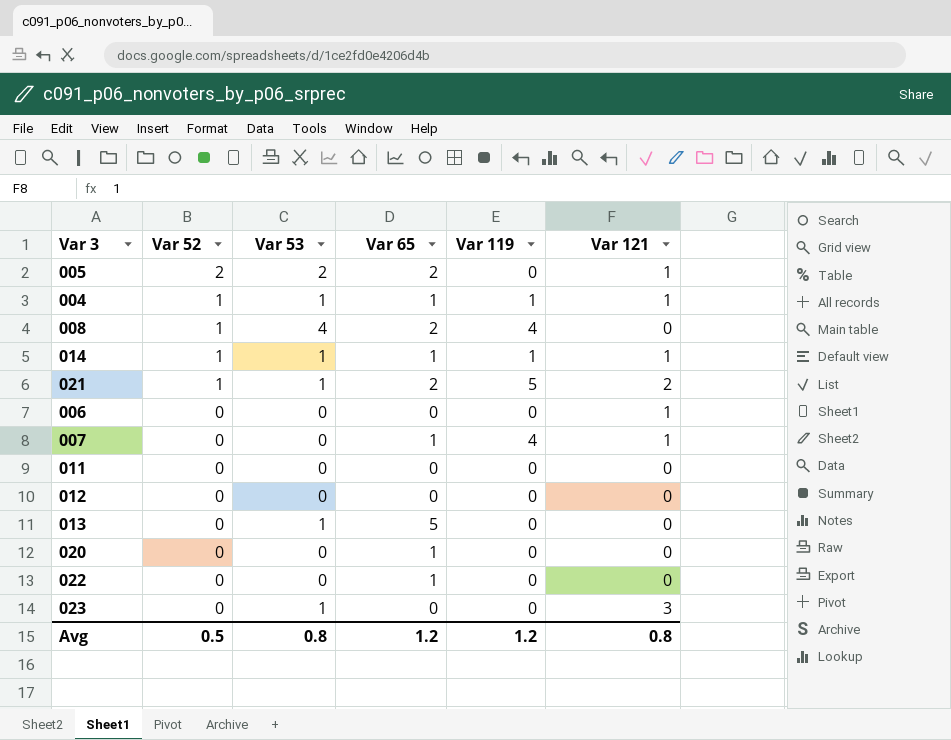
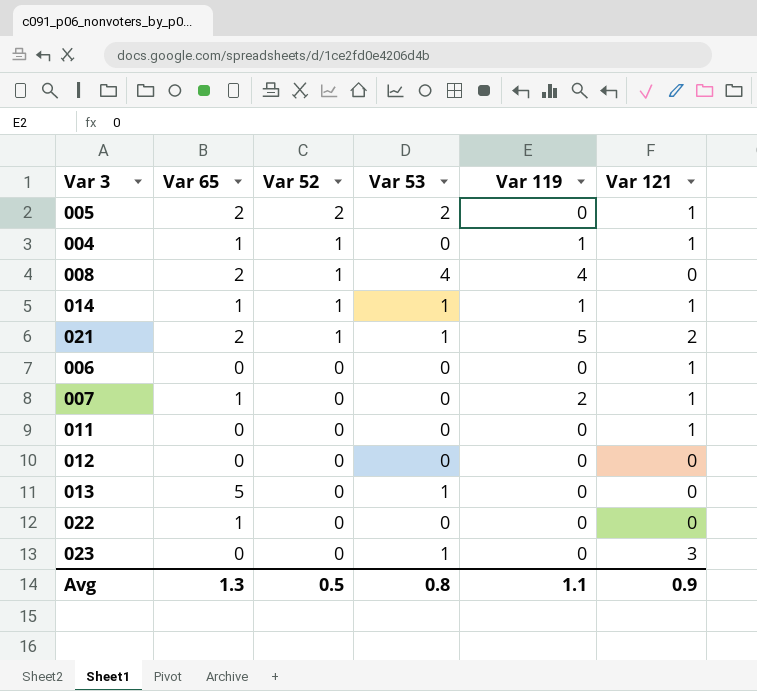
column Var 65 | position: 4 -> 2
row 020: 0 | 0 | 1 | 0 | 0 -> none
004 | Var 53: 1 -> 0
007 | Var 119: 4 -> 2
011 | Var 121: 0 -> 1
Avg | Var 65: 1.2 -> 1.3
Avg | Var 119: 1.2 -> 1.1
Avg | Var 121: 0.8 -> 0.9

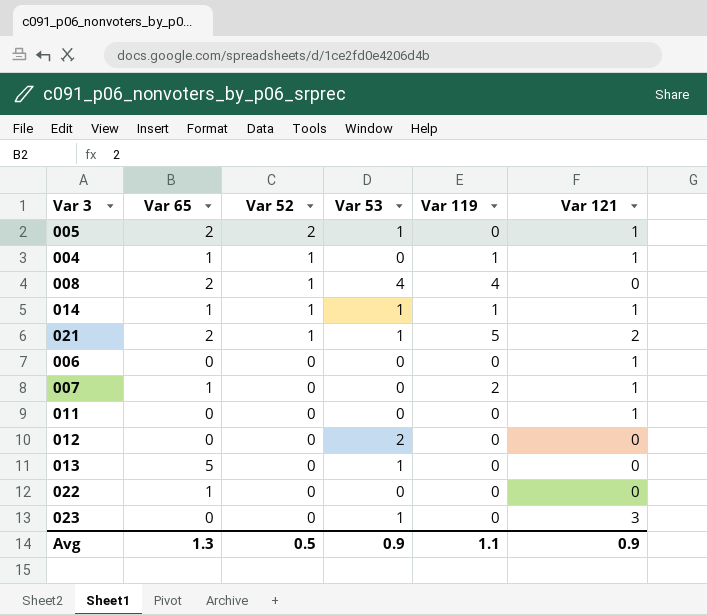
005 | Var 53: 2 -> 1
012 | Var 53: 0 -> 2
Avg | Var 53: 0.8 -> 0.9

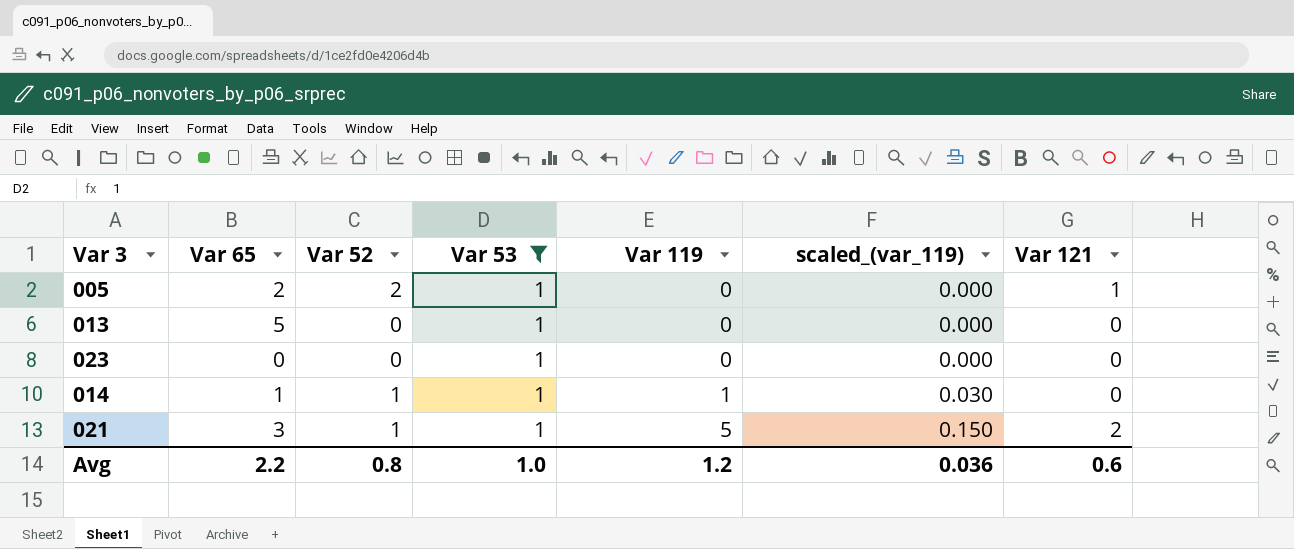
filter: none -> Var 53 = 1
row order: Var 52 descending -> Var 119 ascending
column scaled_(var_119) | formula: none -> [Var 119] * 0.03
023 | Var 121: 3 -> 0
014 | Var 121: 1 -> 0
021 | Var 65: 2 -> 3
Avg | Var 65: 1.3 -> 2.2
Avg | Var 52: 0.5 -> 0.8
Avg | Var 53: 0.9 -> 1.0
Avg | Var 119: 1.1 -> 1.2
Avg | Var 121: 0.9 -> 0.6

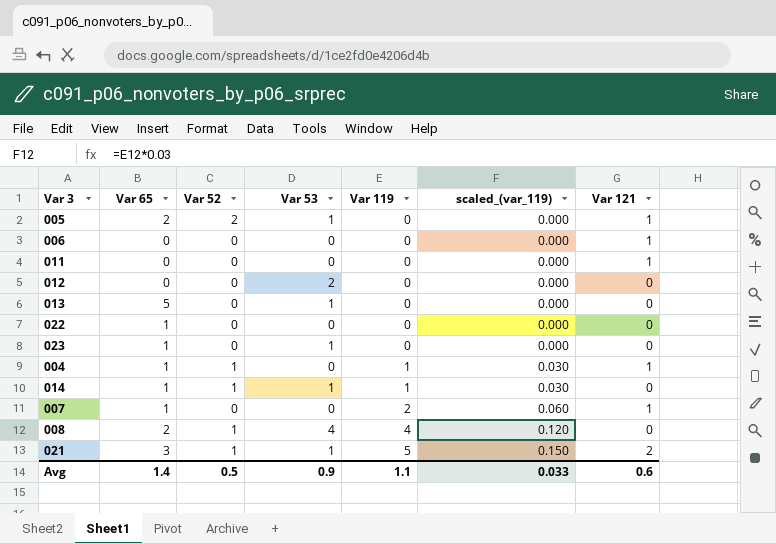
filter: Var 53 = 1 -> none
023 | Var 65: 0 -> 1
Avg | Var 65: 2.2 -> 1.4
Avg | Var 52: 0.8 -> 0.5
Avg | Var 53: 1.0 -> 0.9
Avg | Var 119: 1.2 -> 1.1
Avg | scaled_(var_119): 0.036 -> 0.033

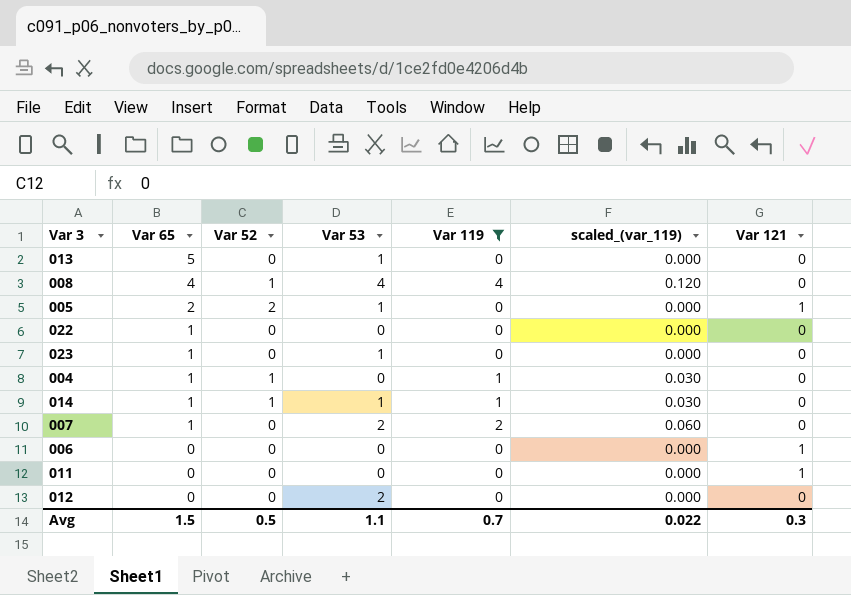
filter: none -> Var 119 != 5
row order: Var 119 ascending -> Var 65 descending
008 | Var 65: 2 -> 4
004 | Var 121: 1 -> 0
007 | Var 53: 0 -> 2
007 | Var 121: 1 -> 0
Avg | Var 65: 1.4 -> 1.5
Avg | Var 53: 0.9 -> 1.1
Avg | Var 119: 1.1 -> 0.7
Avg | scaled_(var_119): 0.033 -> 0.022
Avg | Var 121: 0.6 -> 0.3

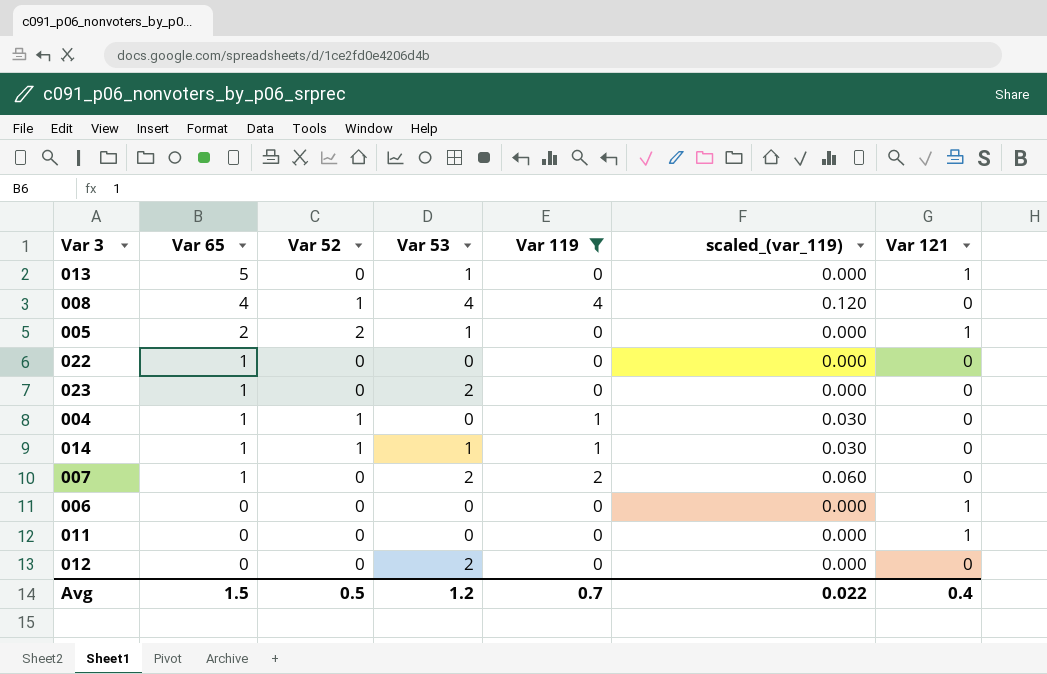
013 | Var 121: 0 -> 1
023 | Var 53: 1 -> 2
Avg | Var 53: 1.1 -> 1.2
Avg | Var 121: 0.3 -> 0.4

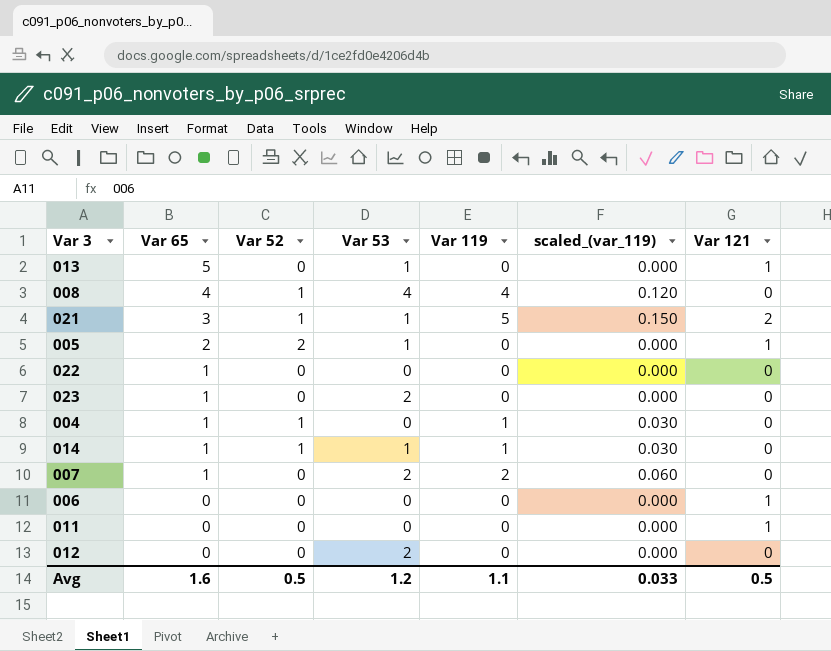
filter: Var 119 != 5 -> none
Avg | Var 65: 1.5 -> 1.6
Avg | Var 119: 0.7 -> 1.1
Avg | scaled_(var_119): 0.022 -> 0.033
Avg | Var 121: 0.4 -> 0.5

